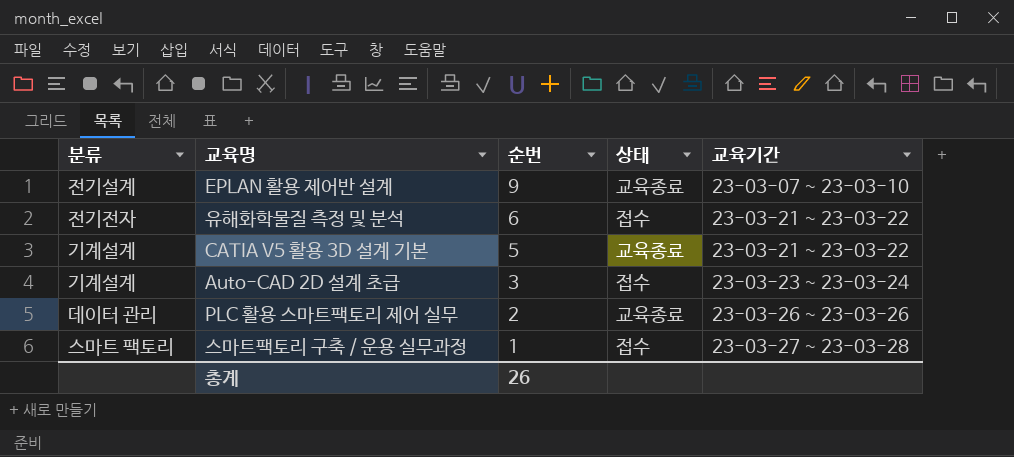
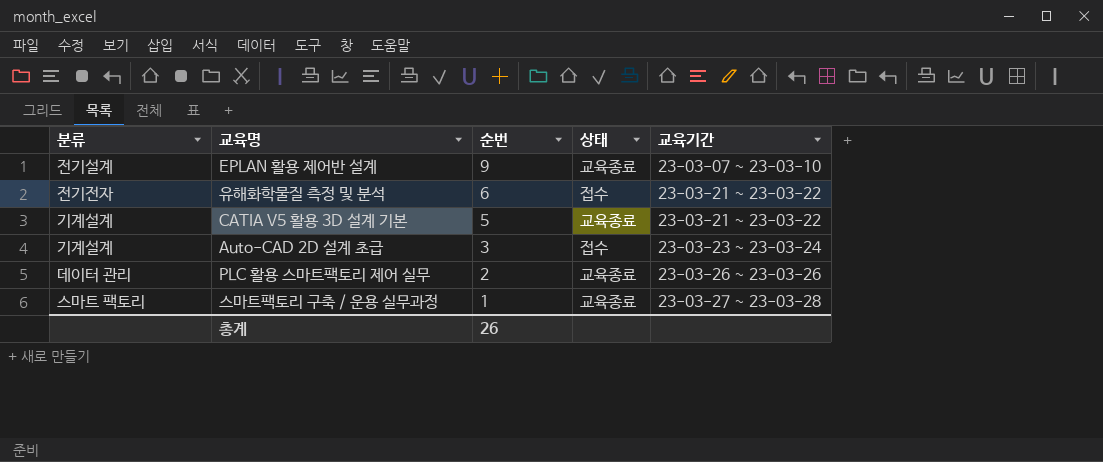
스마트팩토리 구축 / 운용 실무과정 | 상태: 접수 -> 교육종료

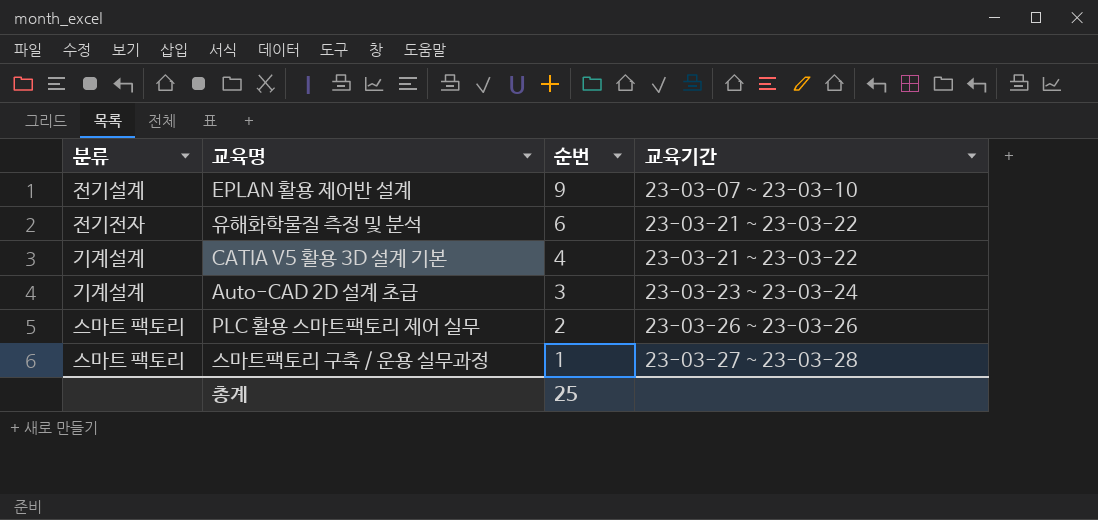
column 상태 | position: 4 -> none
CATIA V5 활용 3D 설계 기본 | 순번: 5 -> 4
PLC 활용 스마트팩토리 제어 실무 | 분류: 데이터 관리 -> 스마트 팩토리
총계 | 순번: 26 -> 25

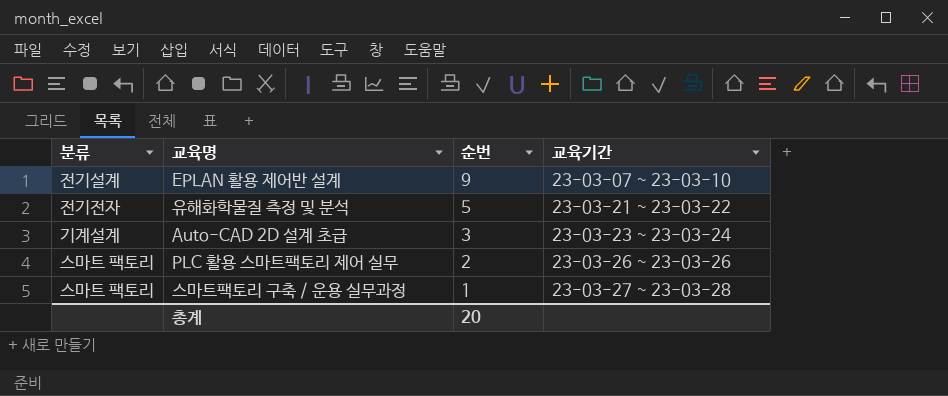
row CATIA V5 활용 3D 설계 기본: 기계설계 | 4 | 23-03-21 ~ 23-03-22 -> none
유해화학물질 측정 및 분석 | 순번: 6 -> 5
총계 | 순번: 25 -> 20

